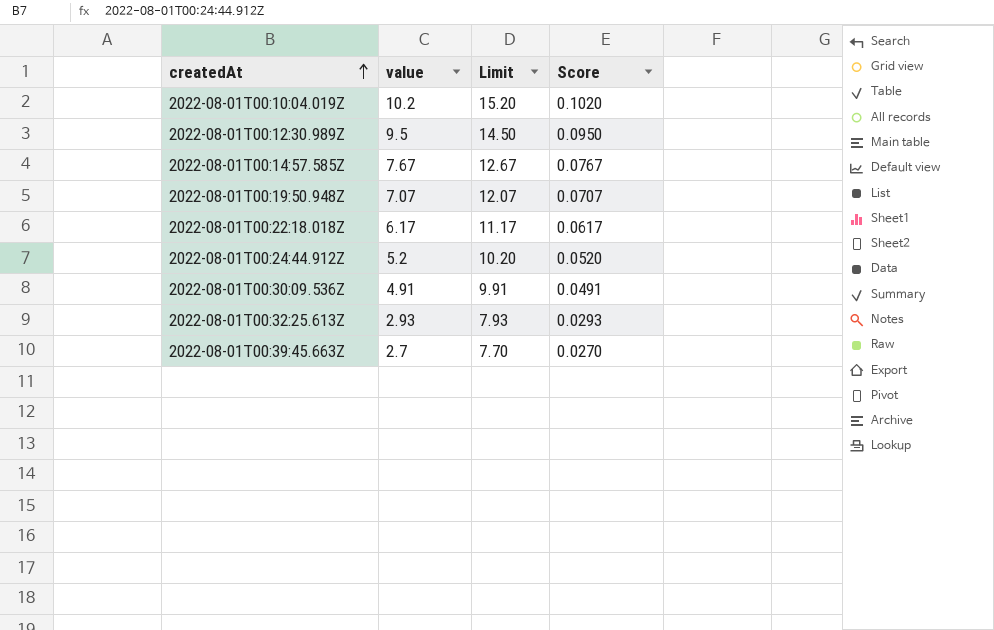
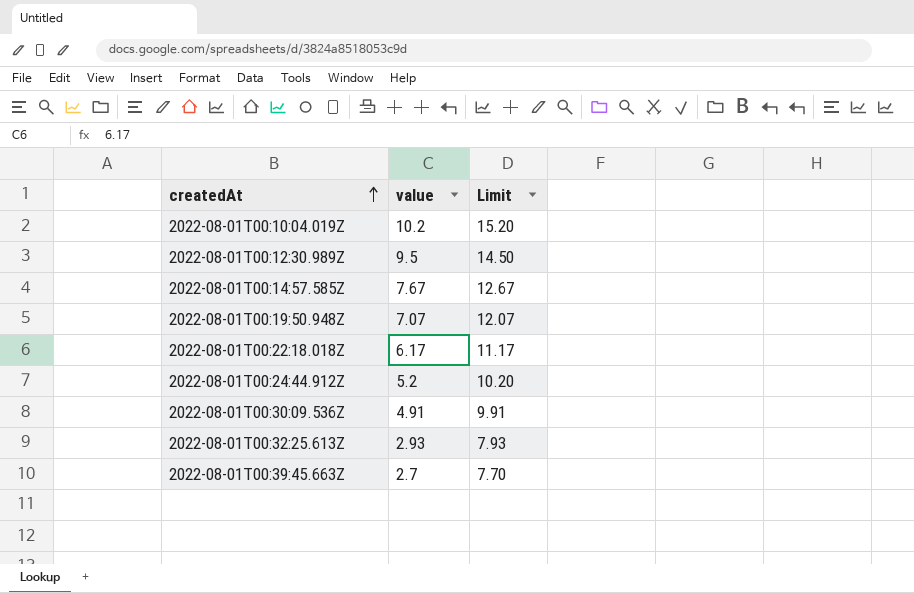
column Score | formula: [value] * 0.01 -> none

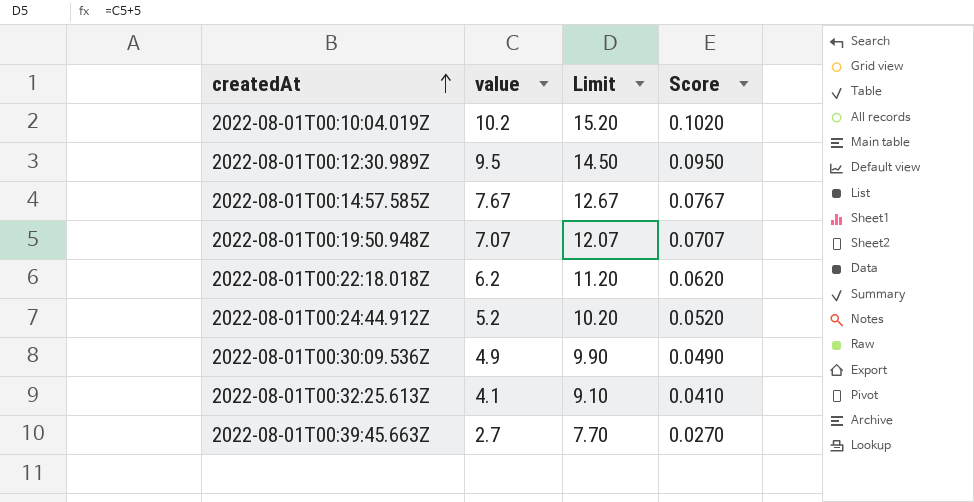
column Score | formula: none -> [value] * 0.01
2022-08-01T00:22:18.018Z | value: 6.17 -> 6.2
2022-08-01T00:22:18.018Z | Limit: 11.17 -> 11.20
2022-08-01T00:30:09.536Z | value: 4.91 -> 4.9
2022-08-01T00:30:09.536Z | Limit: 9.91 -> 9.90
2022-08-01T00:32:25.613Z | value: 2.93 -> 4.1
2022-08-01T00:32:25.613Z | Limit: 7.93 -> 9.10

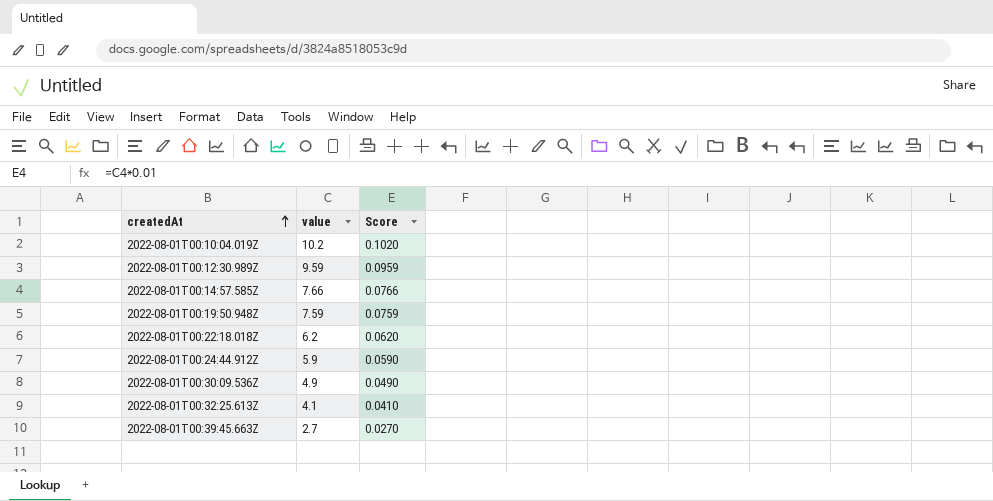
column Limit | formula: [value] + 5 -> none
2022-08-01T00:12:30.989Z | value: 9.5 -> 9.59
2022-08-01T00:12:30.989Z | Score: 0.0950 -> 0.0959
2022-08-01T00:14:57.585Z | value: 7.67 -> 7.66
2022-08-01T00:14:57.585Z | Score: 0.0767 -> 0.0766
2022-08-01T00:19:50.948Z | value: 7.07 -> 7.59
2022-08-01T00:19:50.948Z | Score: 0.0707 -> 0.0759
2022-08-01T00:24:44.912Z | value: 5.2 -> 5.9
2022-08-01T00:24:44.912Z | Score: 0.0520 -> 0.0590

